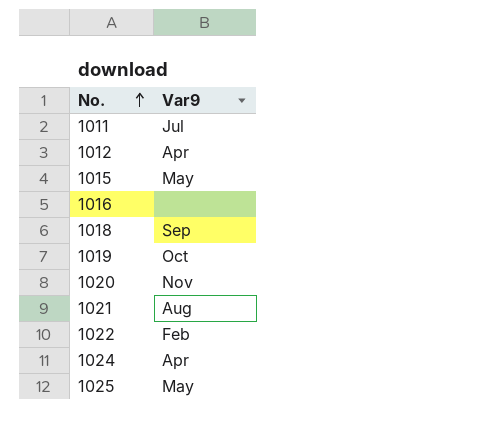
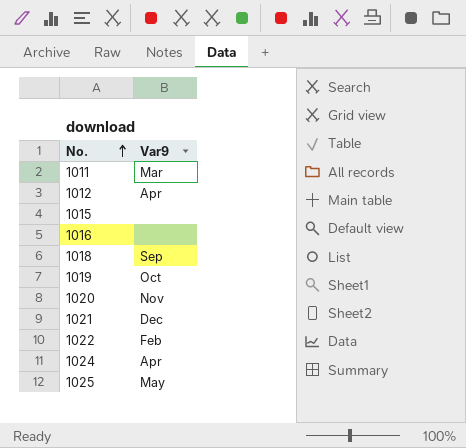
1011 | Var9: Jul -> Mar
1015 | Var9: May -> none
1021 | Var9: Aug -> Dec

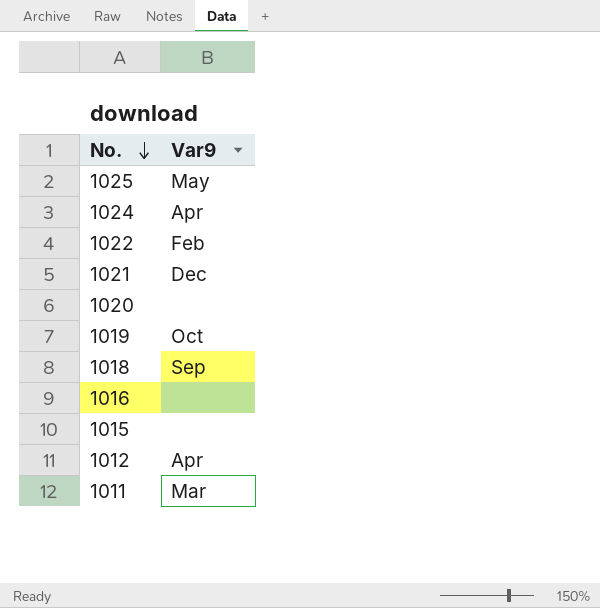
row order: No. ascending -> No. descending
1020 | Var9: Nov -> none

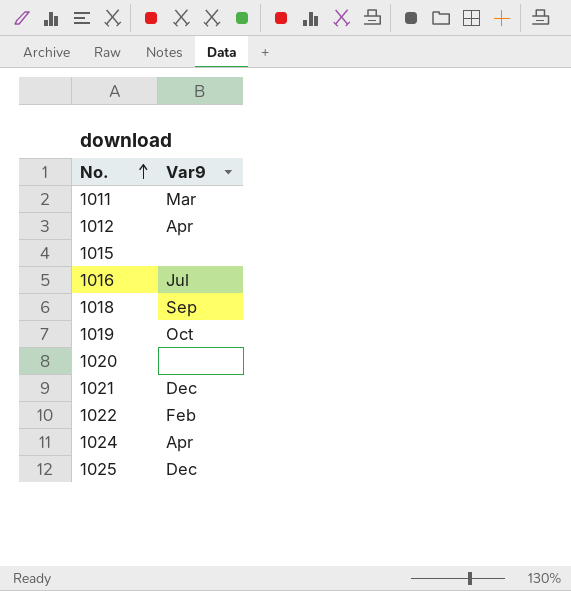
row order: No. descending -> No. ascending
1016 | Var9: none -> Jul
1025 | Var9: May -> Dec

